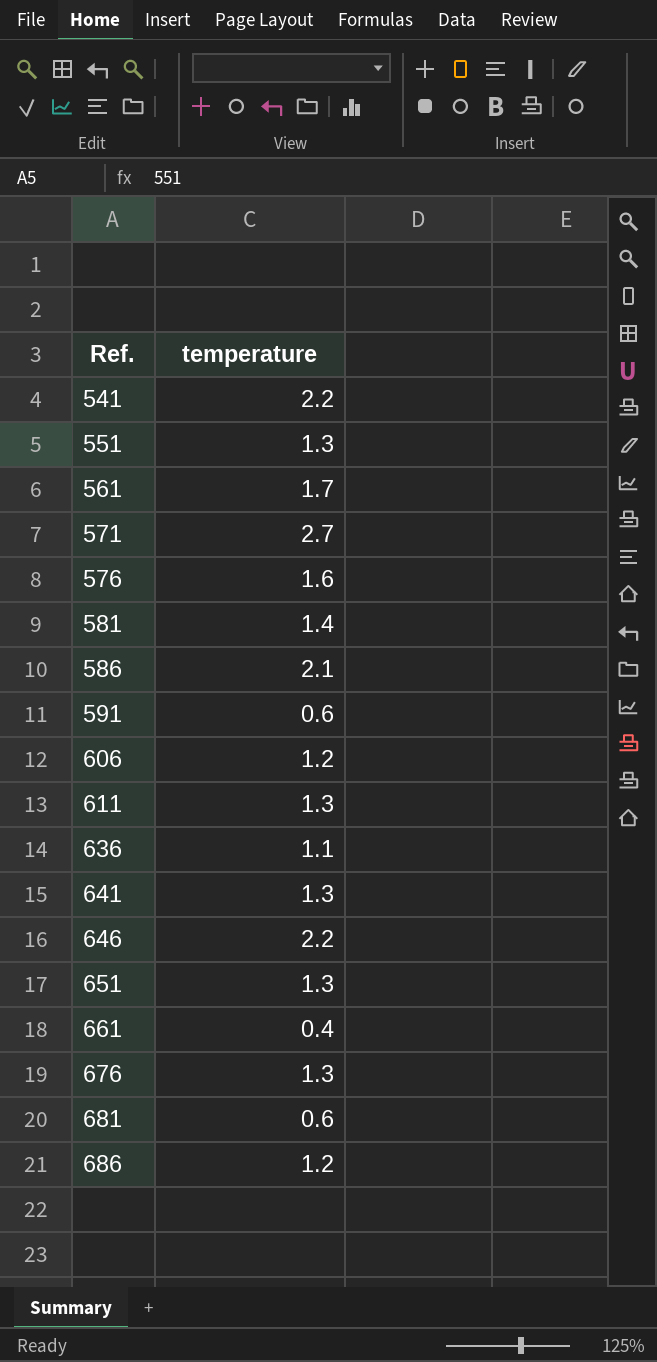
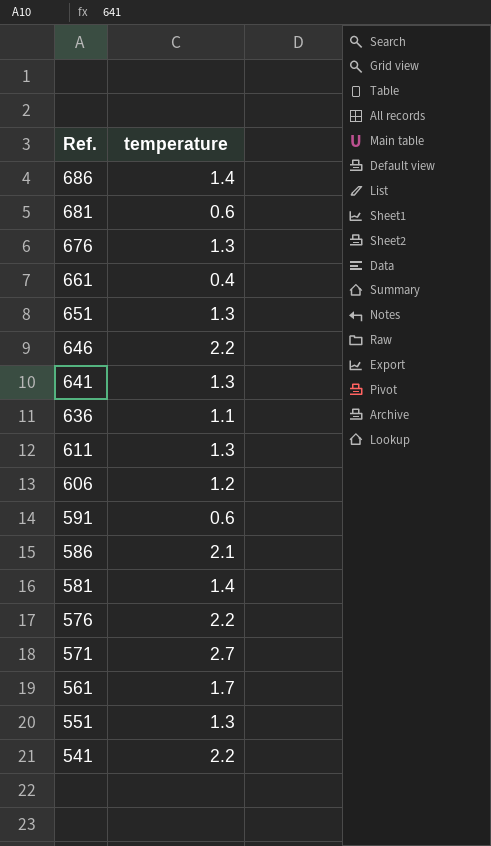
row order: Ref. ascending -> Ref. descending
686 | temperature: 1.2 -> 1.4
576 | temperature: 1.6 -> 2.2

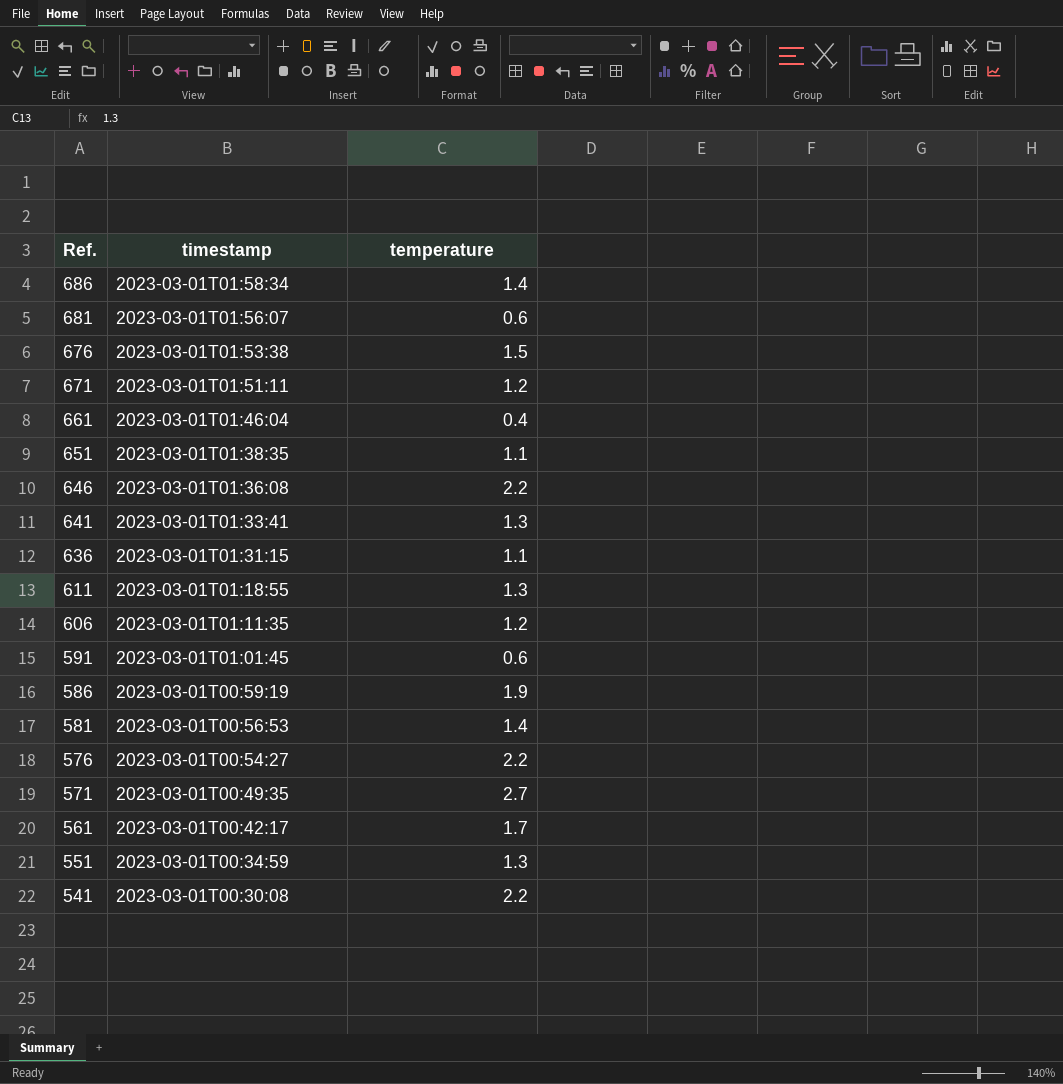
column timestamp | position: none -> 2
676 | temperature: 1.3 -> 1.5
row 671: none -> 2023-03-01T01:51:11 | 1.2
651 | temperature: 1.3 -> 1.1
586 | temperature: 2.1 -> 1.9

